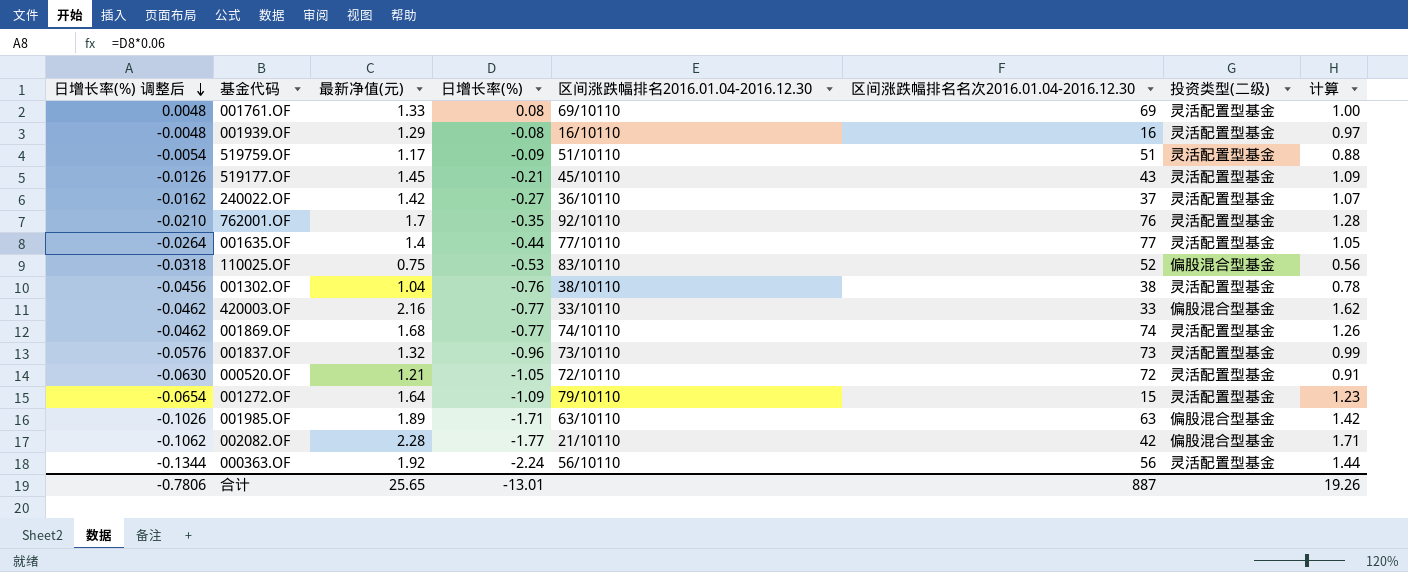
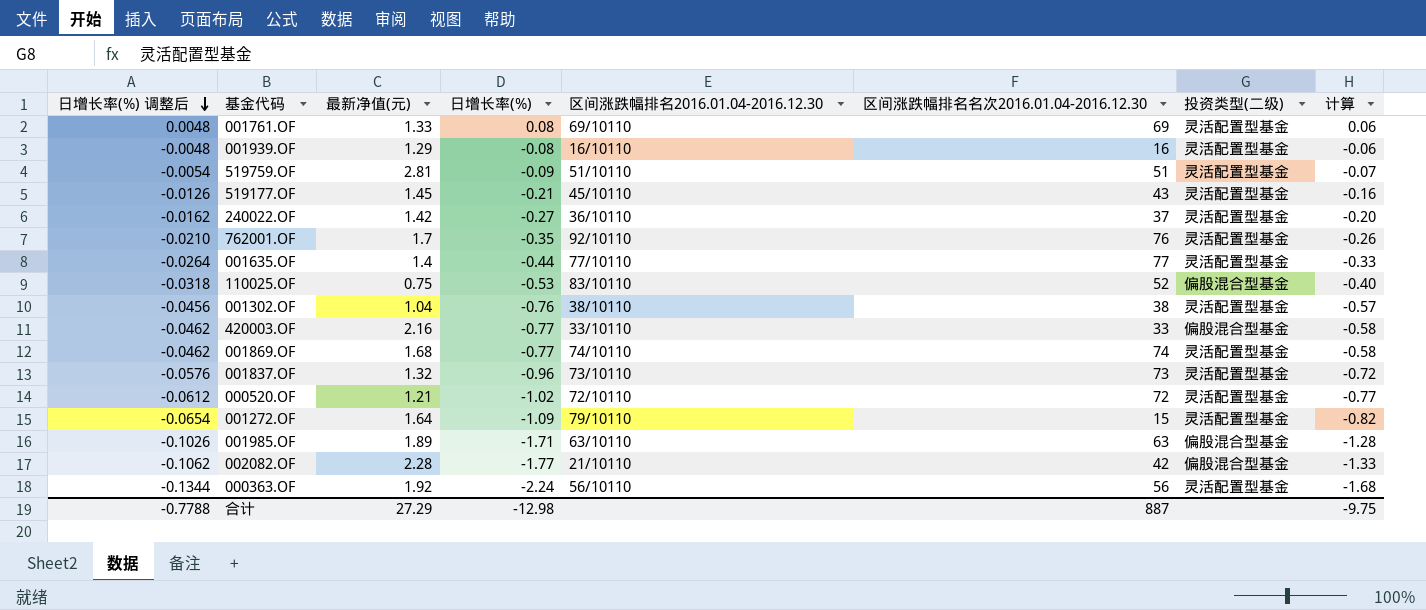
column 计算 | formula: [最新净值(元)] * 0.75 -> [日增长率(%)] * 0.75
519759.OF | 最新净值(元): 1.17 -> 2.81
000520.OF | 日增长率(%) 调整后: -0.0630 -> -0.0612
000520.OF | 日增长率(%): -1.05 -> -1.02
合计 | 日增长率(%) 调整后: -0.7806 -> -0.7788
合计 | 最新净值(元): 25.65 -> 27.29
合计 | 日增长率(%): -13.01 -> -12.98
合计 | 计算: 19.26 -> -9.75

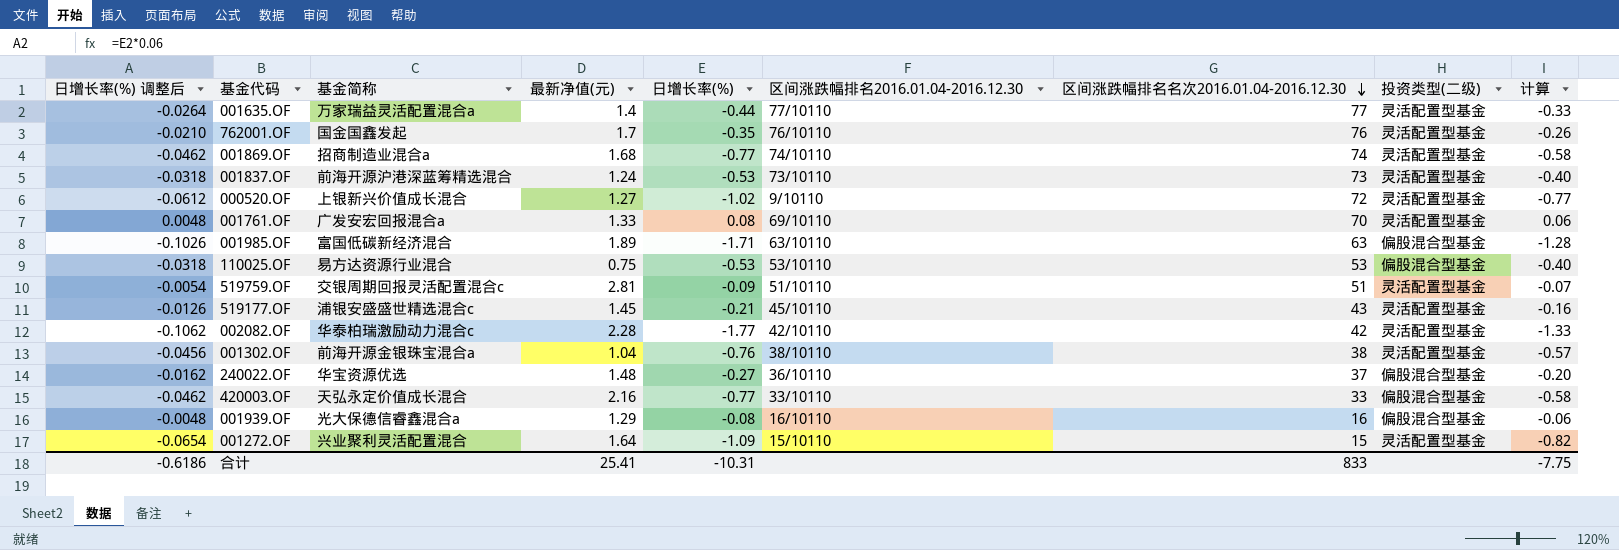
row order: 日增长率(%) 调整后 descending -> 区间涨跌幅排名名次2016.01.04-2016.12.30 descending
column 基金简称 | position: none -> 3
row 000363.OF: -0.1344 | 1.92 | -2.24 | 56/10110 | 56 | 灵活配置型基金 | -1.68 -> none
762001.OF | 区间涨跌幅排名2016.01.04-2016.12.30: 92/10110 -> 76/10110
001837.OF | 日增长率(%) 调整后: -0.0576 -> -0.0318
001837.OF | 最新净值(元): 1.32 -> 1.24
001837.OF | 日增长率(%): -0.96 -> -0.53
001837.OF | 计算: -0.72 -> -0.40
000520.OF | 最新净值(元): 1.21 -> 1.27
000520.OF | 区间涨跌幅排名2016.01.04-2016.12.30: 72/10110 -> 9/10110
001761.OF | 区间涨跌幅排名名次2016.01.04-2016.12.30: 69 -> 70
110025.OF | 区间涨跌幅排名2016.01.04-2016.12.30: 83/10110 -> 53/10110
110025.OF | 区间涨跌幅排名名次2016.01.04-2016.12.30: 52 -> 53
002082.OF | 区间涨跌幅排名2016.01.04-2016.12.30: 21/10110 -> 42/10110
002082.OF | 投资类型(二级): 偏股混合型基金 -> 灵活配置型基金
240022.OF | 最新净值(元): 1.42 -> 1.48
240022.OF | 投资类型(二级): 灵活配置型基金 -> 偏股混合型基金
001939.OF | 投资类型(二级): 灵活配置型基金 -> 偏股混合型基金
001272.OF | 区间涨跌幅排名2016.01.04-2016.12.30: 79/10110 -> 15/10110
合计 | 日增长率(%) 调整后: -0.7788 -> -0.6186
合计 | 最新净值(元): 27.29 -> 25.41
合计 | 日增长率(%): -12.98 -> -10.31
合计 | 区间涨跌幅排名名次2016.01.04-2016.12.30: 887 -> 833
合计 | 计算: -9.75 -> -7.75

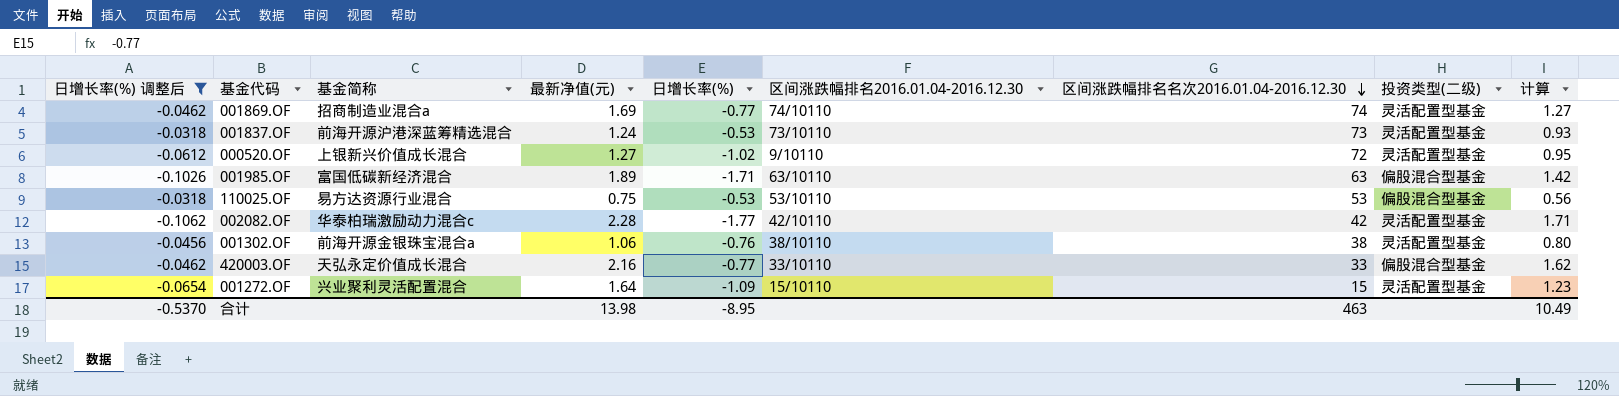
filter: none -> 日增长率(%) 调整后 <= -0.0318
column 计算 | formula: [日增长率(%)] * 0.75 -> [最新净值(元)] * 0.75
001869.OF | 最新净值(元): 1.68 -> 1.69
001302.OF | 最新净值(元): 1.04 -> 1.06
合计 | 日增长率(%) 调整后: -0.6186 -> -0.5370
合计 | 最新净值(元): 25.41 -> 13.98
合计 | 日增长率(%): -10.31 -> -8.95
合计 | 区间涨跌幅排名名次2016.01.04-2016.12.30: 833 -> 463
合计 | 计算: -7.75 -> 10.49

